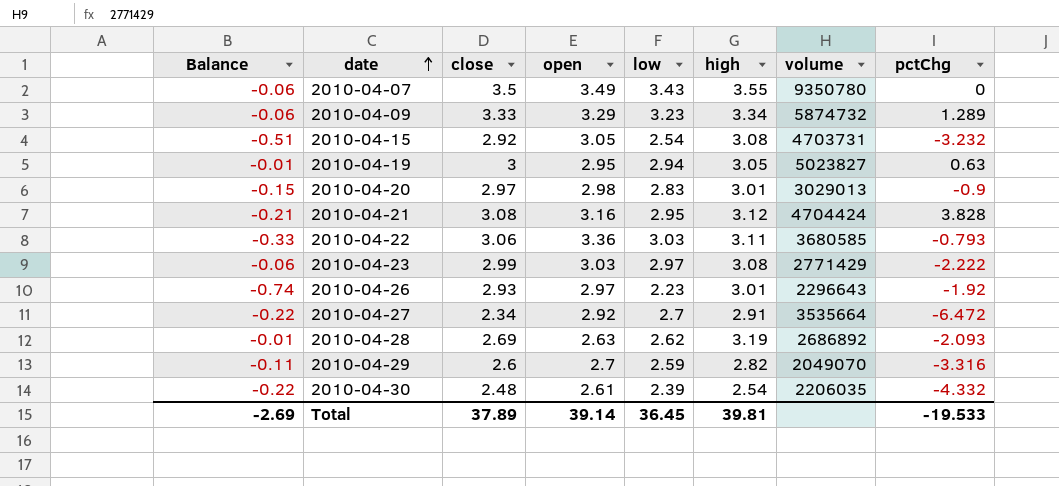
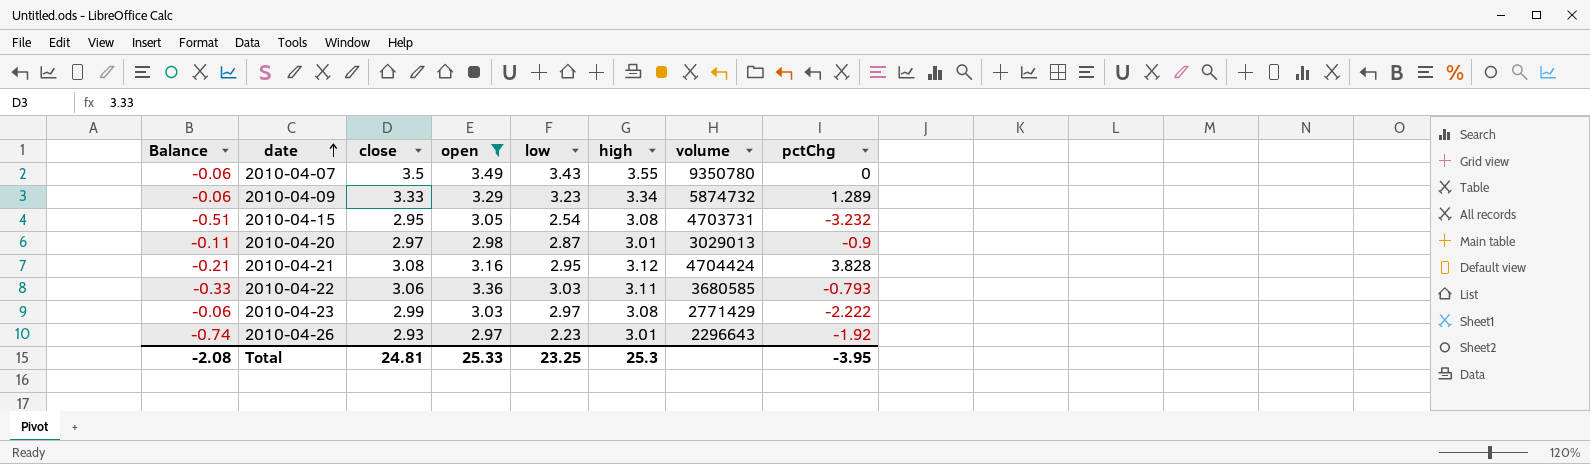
filter: none -> open >= 2.97
2010-04-15 | close: 2.92 -> 2.95
2010-04-20 | Balance: -0.15 -> -0.11
2010-04-20 | low: 2.83 -> 2.87
Total | Balance: -2.69 -> -2.08
Total | close: 37.89 -> 24.81
Total | open: 39.14 -> 25.33
Total | low: 36.45 -> 23.25
Total | high: 39.81 -> 25.3
Total | pctChg: -19.533 -> -3.95

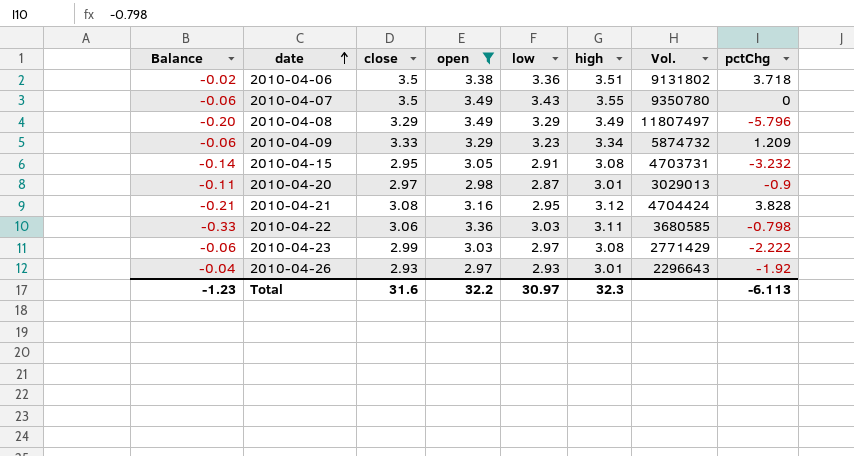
column name: volume -> Vol.
row 2010-04-06: none -> -0.02 | 3.5 | 3.38 | 3.36 | 3.51 | 9131802 | 3.718
row 2010-04-08: none -> -0.20 | 3.29 | 3.49 | 3.29 | 3.49 | 11807497 | -5.796
2010-04-09 | pctChg: 1.289 -> 1.209
2010-04-15 | Balance: -0.51 -> -0.14
2010-04-15 | low: 2.54 -> 2.91
2010-04-22 | pctChg: -0.793 -> -0.798
2010-04-26 | Balance: -0.74 -> -0.04
2010-04-26 | low: 2.23 -> 2.93
Total | Balance: -2.08 -> -1.23
Total | close: 24.81 -> 31.6
Total | open: 25.33 -> 32.2
Total | low: 23.25 -> 30.97
Total | high: 25.3 -> 32.3
Total | pctChg: -3.95 -> -6.113

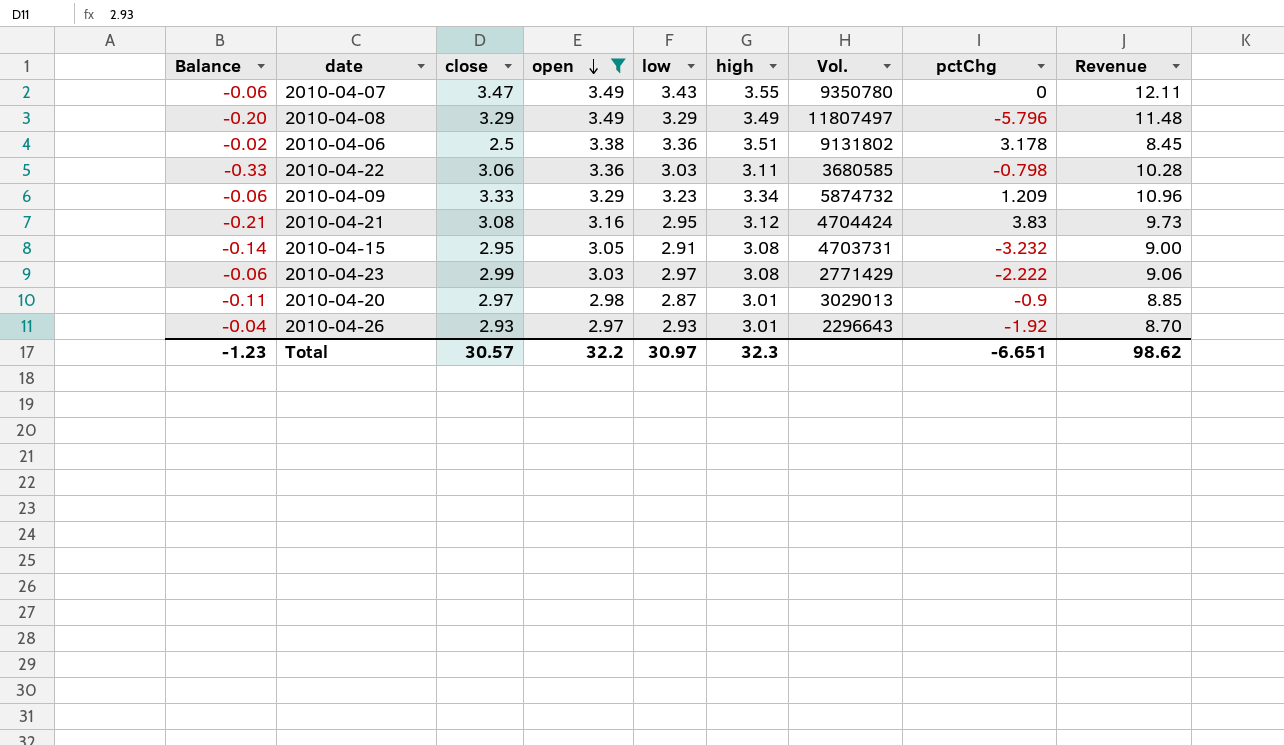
row order: date ascending -> open descending
column Revenue | formula: none -> [close] * [open]
2010-04-07 | close: 3.5 -> 3.47
2010-04-06 | close: 3.5 -> 2.5
2010-04-06 | pctChg: 3.718 -> 3.178
2010-04-21 | pctChg: 3.828 -> 3.83
Total | close: 31.6 -> 30.57
Total | pctChg: -6.113 -> -6.651

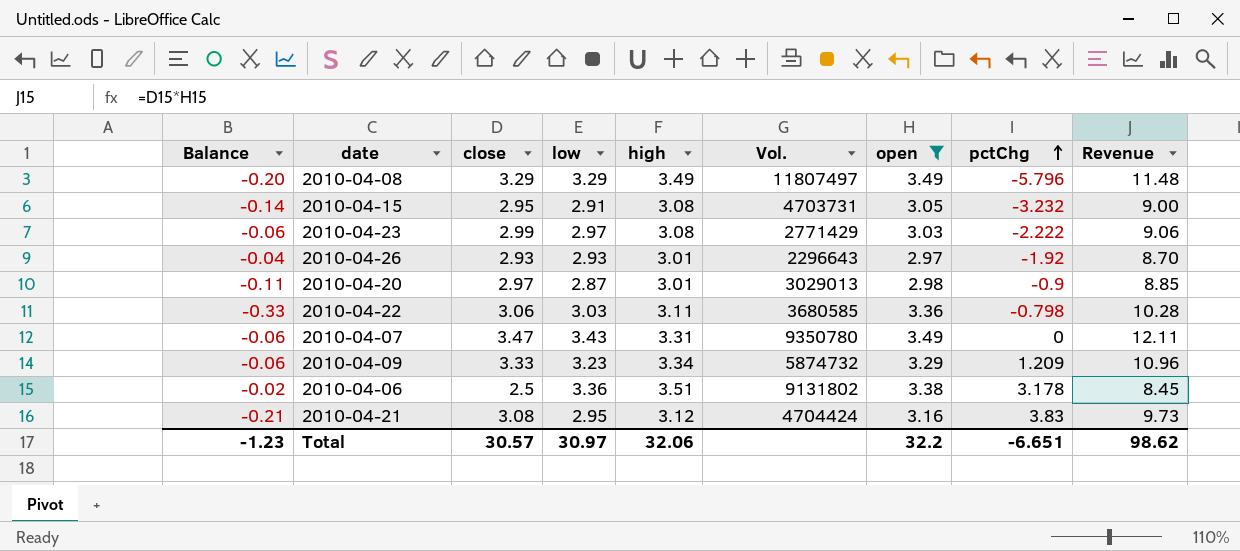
row order: open descending -> pctChg ascending
column open | position: 4 -> 7
2010-04-07 | high: 3.55 -> 3.31
Total | high: 32.3 -> 32.06

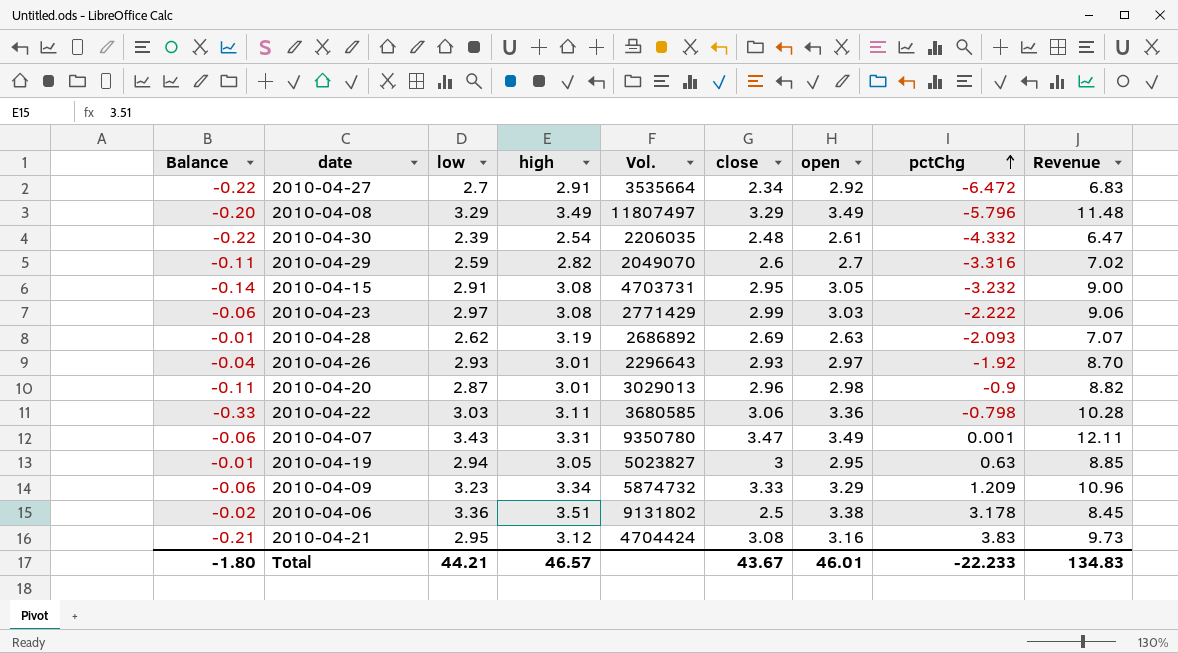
filter: open >= 2.97 -> none
column close | position: 3 -> 6
2010-04-20 | close: 2.97 -> 2.96
2010-04-20 | Revenue: 8.85 -> 8.82
2010-04-07 | pctChg: 0 -> 0.001
Total | Balance: -1.23 -> -1.80
Total | low: 30.97 -> 44.21
Total | high: 32.06 -> 46.57
Total | close: 30.57 -> 43.67
Total | open: 32.2 -> 46.01
Total | pctChg: -6.651 -> -22.233
Total | Revenue: 98.62 -> 134.83

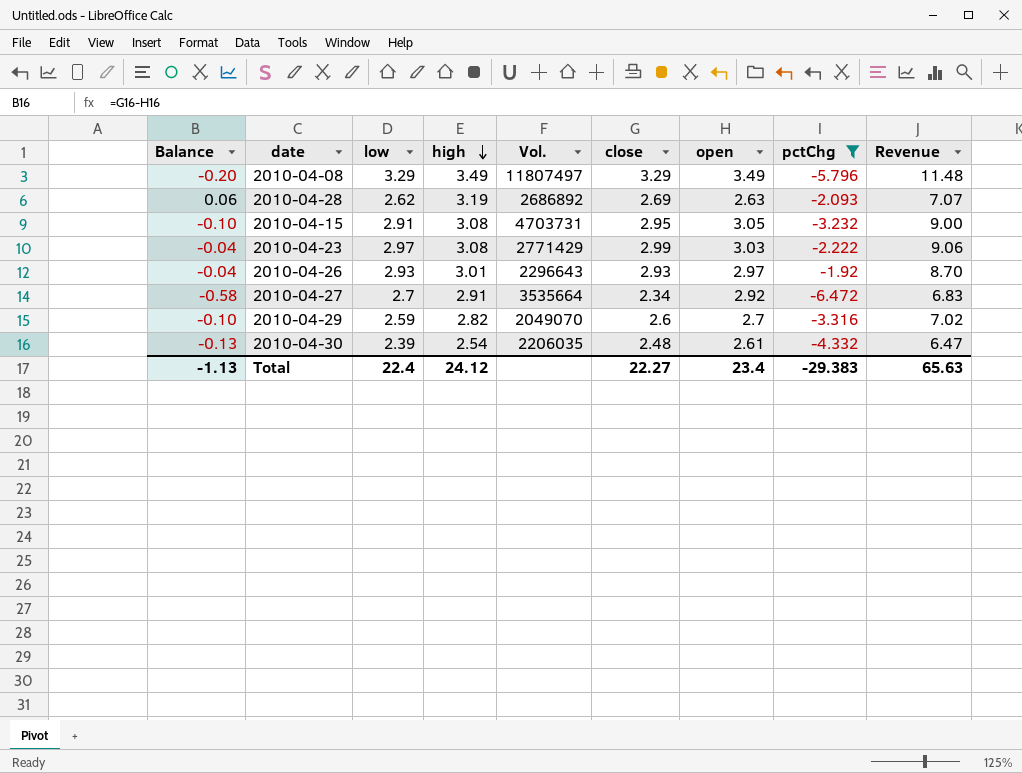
filter: none -> pctChg <= -1.92
row order: pctChg ascending -> high descending
column Balance | formula: [low] - [open] -> [close] - [open]
Total | Balance: -1.80 -> -1.13
Total | low: 44.21 -> 22.4
Total | high: 46.57 -> 24.12
Total | close: 43.67 -> 22.27
Total | open: 46.01 -> 23.4
Total | pctChg: -22.233 -> -29.383
Total | Revenue: 134.83 -> 65.63

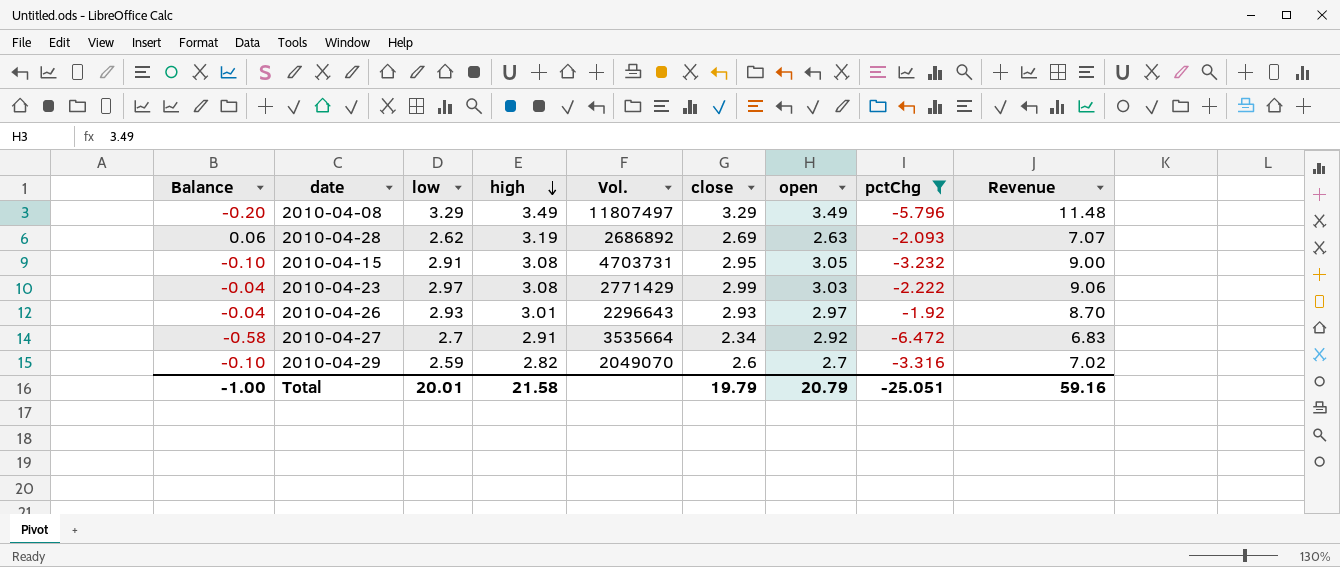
row 2010-04-30: -0.13 | 2.39 | 2.54 | 2206035 | 2.48 | 2.61 | -4.332 | 6.47 -> none
Total | Balance: -1.13 -> -1.00
Total | low: 22.4 -> 20.01
Total | high: 24.12 -> 21.58
Total | close: 22.27 -> 19.79
Total | open: 23.4 -> 20.79
Total | pctChg: -29.383 -> -25.051
Total | Revenue: 65.63 -> 59.16

